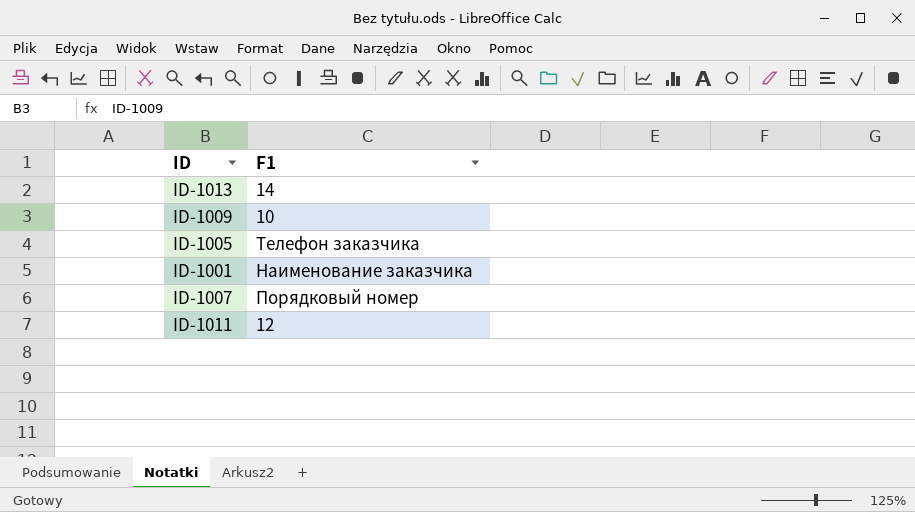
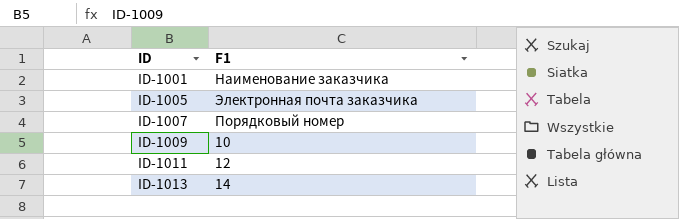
row order: none -> ID ascending
ID-1005 | F1: Телефон заказчика -> Электронная почта заказчика

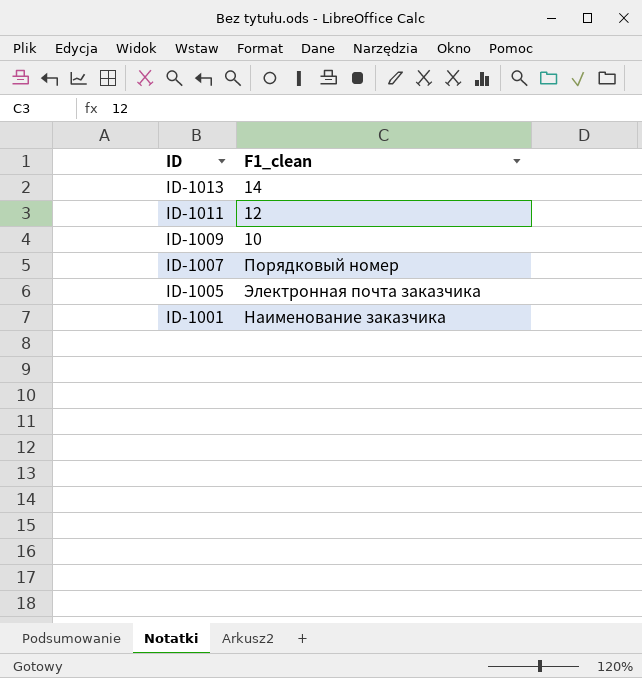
row order: ID ascending -> ID descending
column name: F1 -> F1_clean

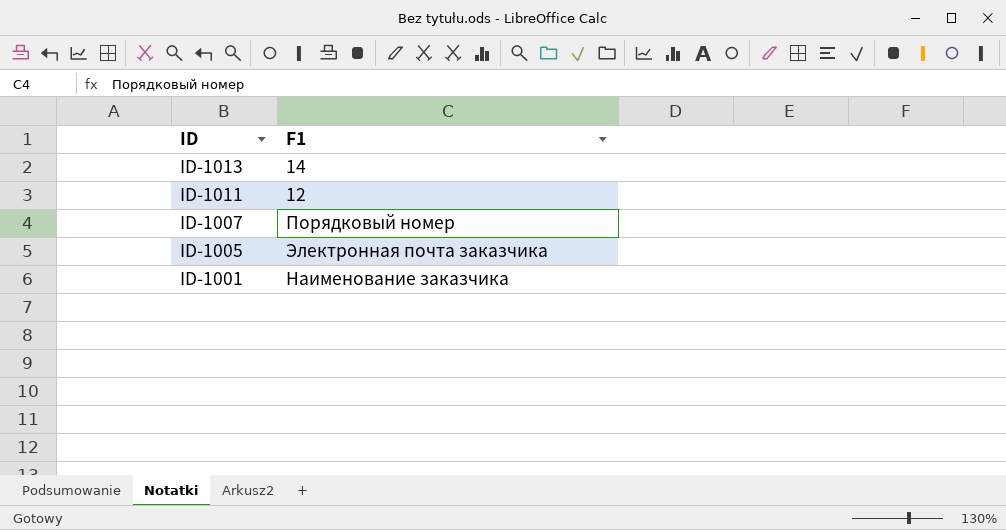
column name: F1_clean -> F1
row ID-1009: 10 -> none

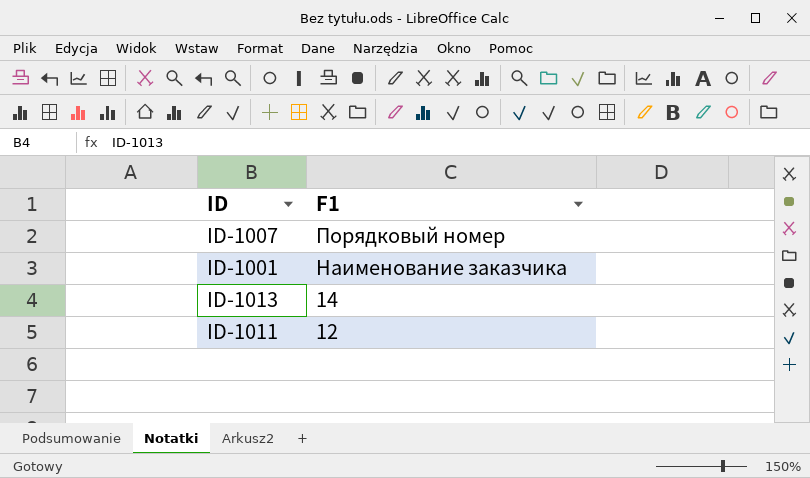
row order: ID descending -> F1 descending
row ID-1005: Электронная почта заказчика -> none

